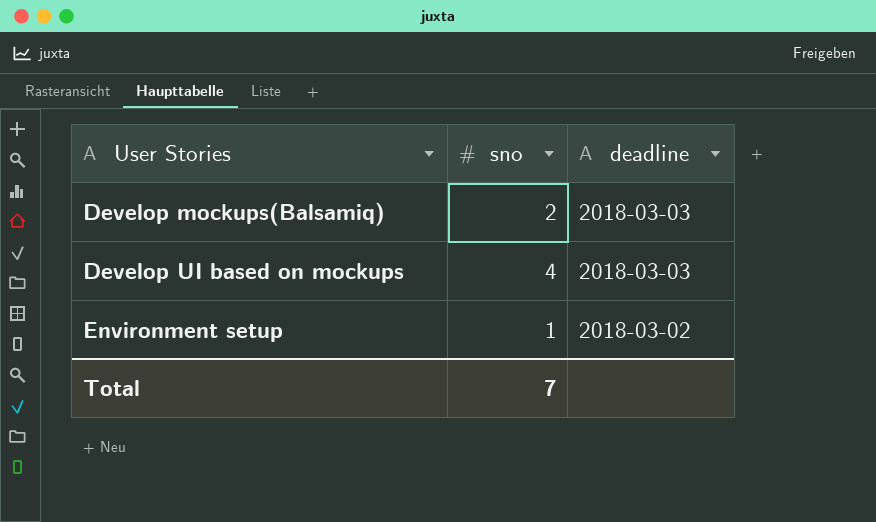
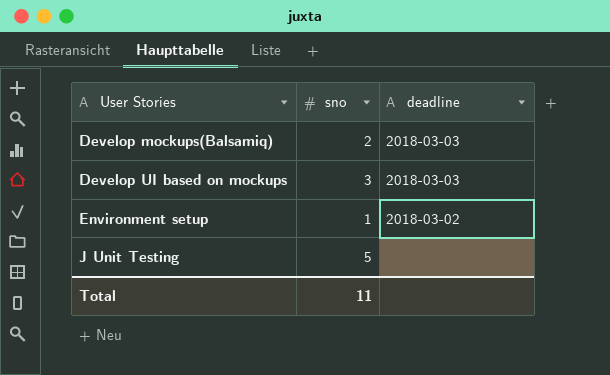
Develop UI based on mockups | sno: 4 -> 3
row J Unit Testing: none -> 5 | none
Total | sno: 7 -> 11

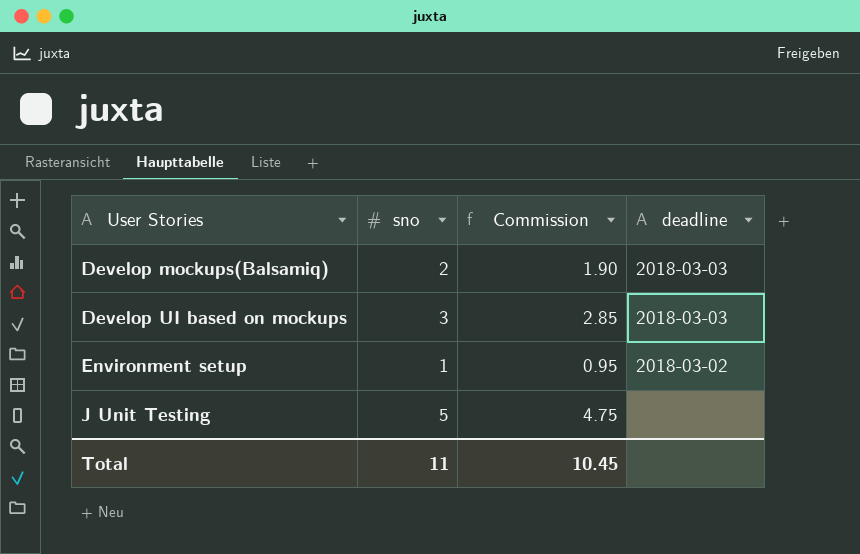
column Commission | formula: none -> [sno] * 0.95

